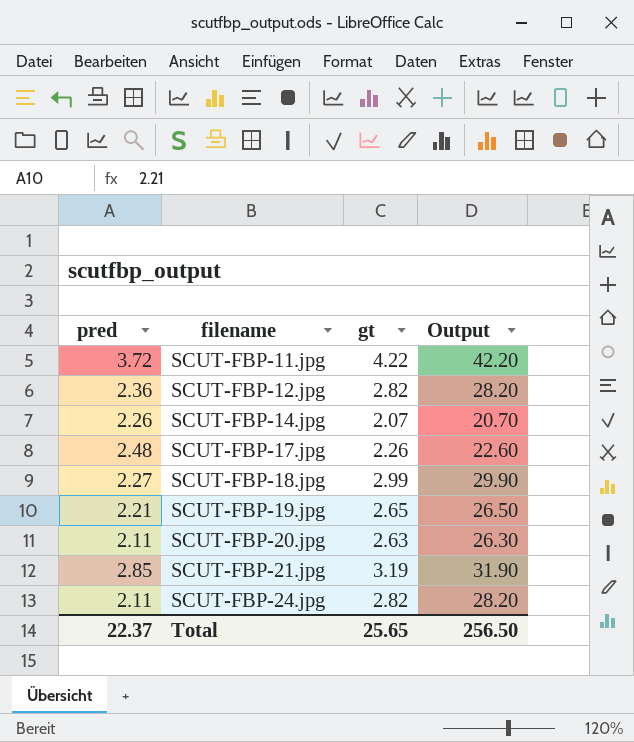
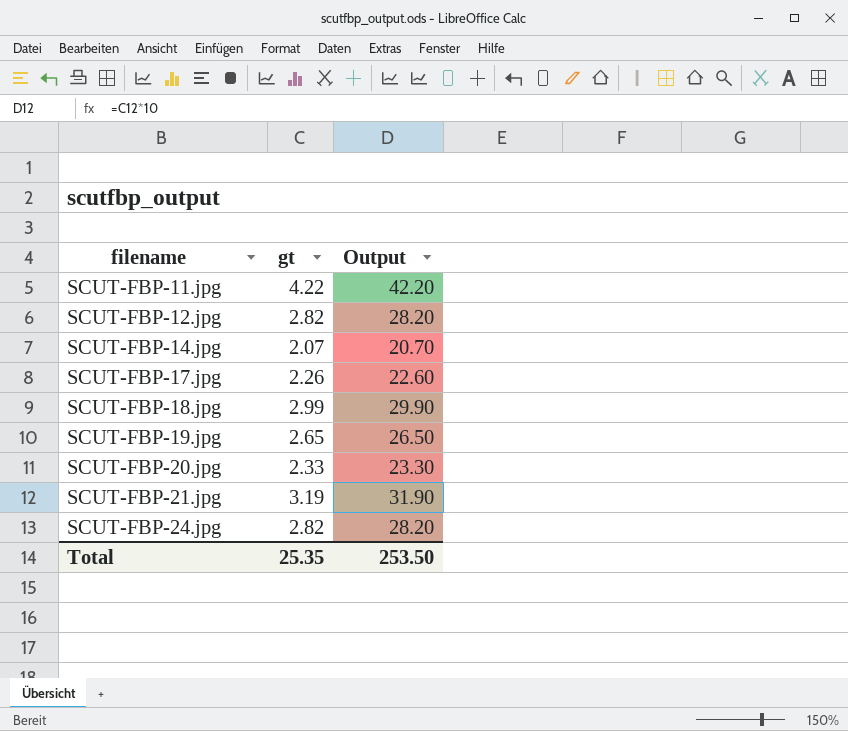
column pred | position: 1 -> none
SCUT-FBP-20.jpg | gt: 2.63 -> 2.33
SCUT-FBP-20.jpg | Output: 26.30 -> 23.30
Total | gt: 25.65 -> 25.35
Total | Output: 256.50 -> 253.50

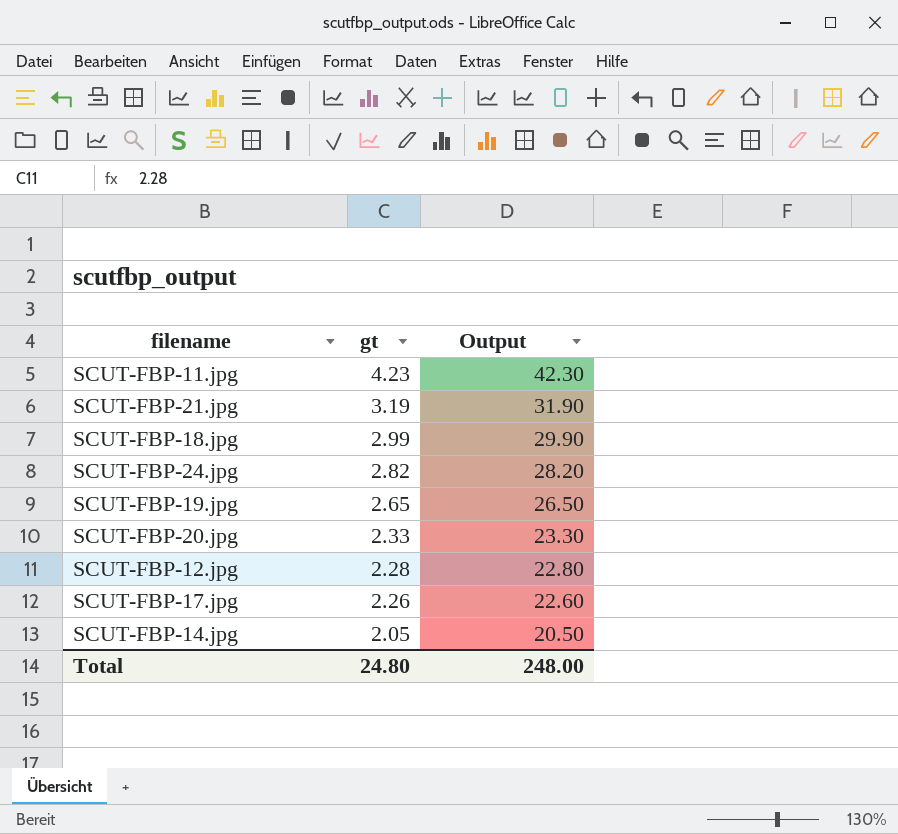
row order: filename ascending -> gt descending
SCUT-FBP-11.jpg | gt: 4.22 -> 4.23
SCUT-FBP-11.jpg | Output: 42.20 -> 42.30
SCUT-FBP-12.jpg | gt: 2.82 -> 2.28
SCUT-FBP-12.jpg | Output: 28.20 -> 22.80
SCUT-FBP-14.jpg | gt: 2.07 -> 2.05
SCUT-FBP-14.jpg | Output: 20.70 -> 20.50
Total | gt: 25.35 -> 24.80
Total | Output: 253.50 -> 248.00

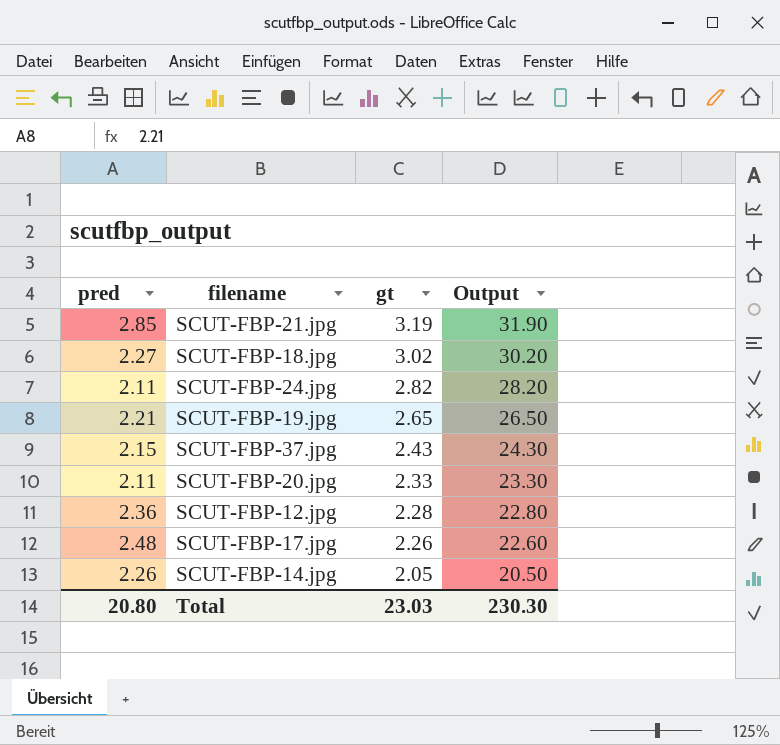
column pred | position: none -> 1
row SCUT-FBP-11.jpg: 4.23 | 42.30 -> none
SCUT-FBP-18.jpg | gt: 2.99 -> 3.02
SCUT-FBP-18.jpg | Output: 29.90 -> 30.20
row SCUT-FBP-37.jpg: none -> 2.15 | 2.43 | 24.30
Total | gt: 24.80 -> 23.03
Total | Output: 248.00 -> 230.30

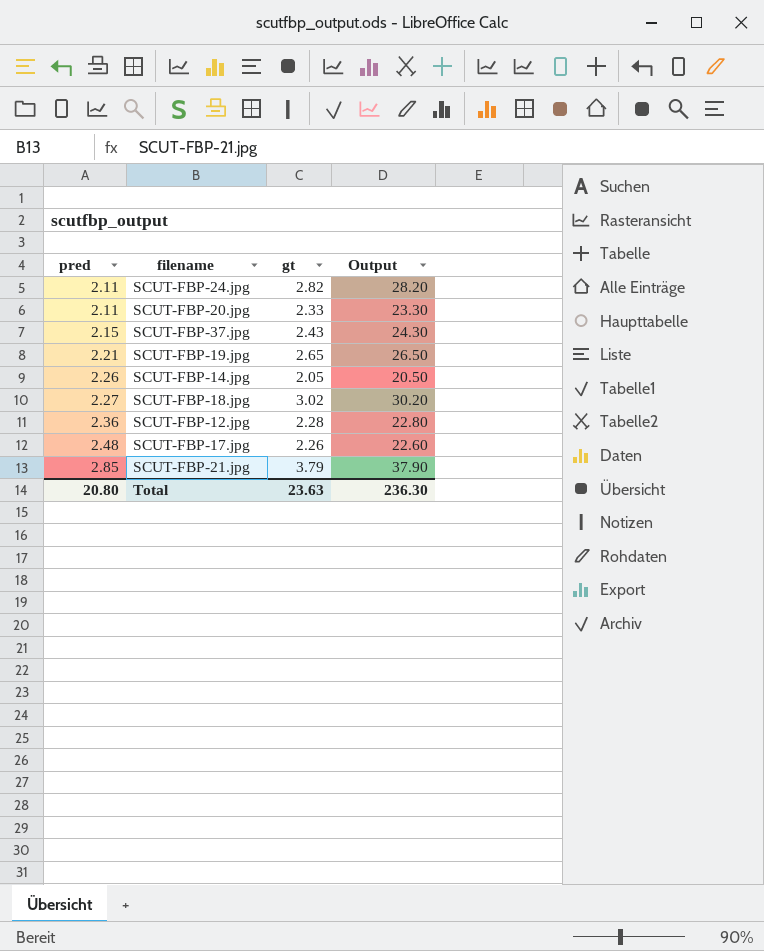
row order: gt descending -> pred ascending
SCUT-FBP-21.jpg | gt: 3.19 -> 3.79
SCUT-FBP-21.jpg | Output: 31.90 -> 37.90
Total | gt: 23.03 -> 23.63
Total | Output: 230.30 -> 236.30

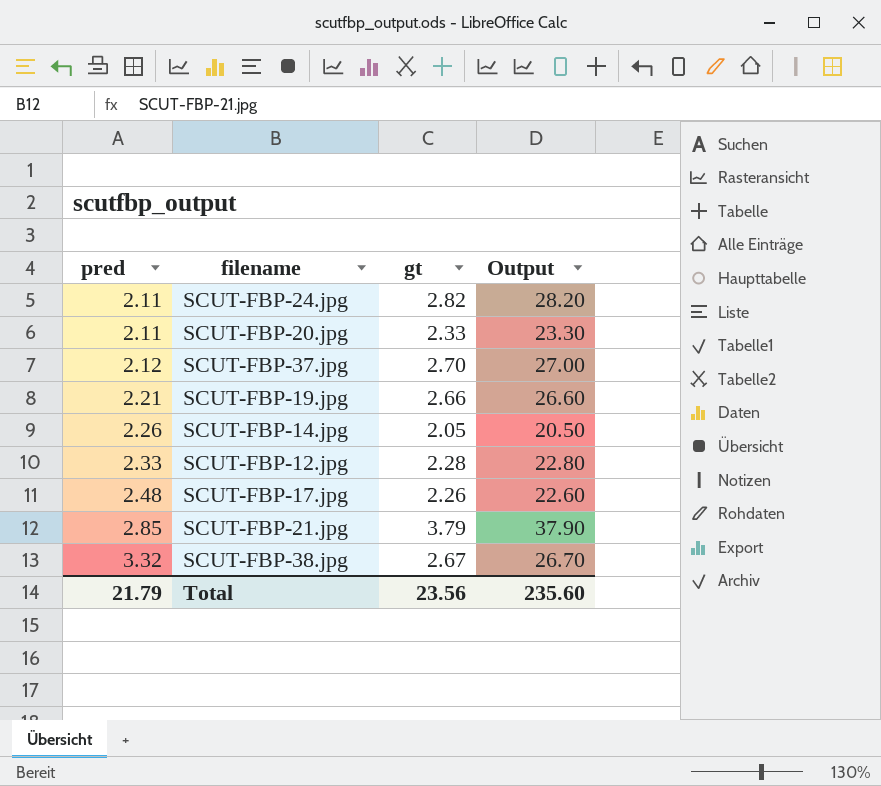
row SCUT-FBP-18.jpg: 2.27 | 3.02 | 30.20 -> none
SCUT-FBP-37.jpg | pred: 2.15 -> 2.12
SCUT-FBP-37.jpg | gt: 2.43 -> 2.70
SCUT-FBP-37.jpg | Output: 24.30 -> 27.00
SCUT-FBP-19.jpg | gt: 2.65 -> 2.66
SCUT-FBP-19.jpg | Output: 26.50 -> 26.60
SCUT-FBP-12.jpg | pred: 2.36 -> 2.33
row SCUT-FBP-38.jpg: none -> 3.32 | 2.67 | 26.70
Total | pred: 20.80 -> 21.79
Total | gt: 23.63 -> 23.56
Total | Output: 236.30 -> 235.60

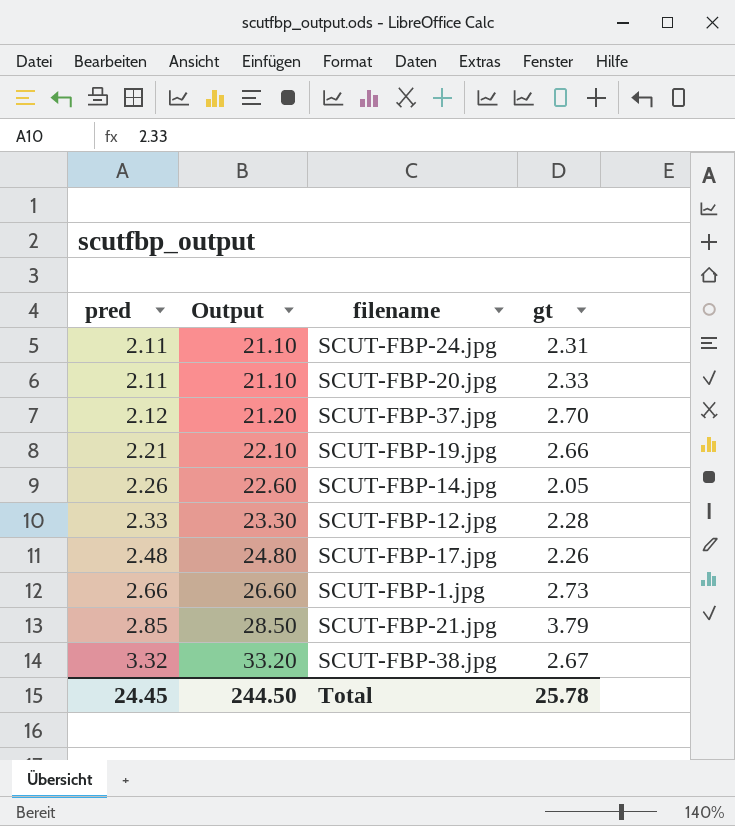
column Output | formula: [gt] * 10 -> [pred] * 10
column Output | position: 4 -> 2
SCUT-FBP-24.jpg | gt: 2.82 -> 2.31
row SCUT-FBP-1.jpg: none -> 2.66 | 26.60 | 2.73
Total | pred: 21.79 -> 24.45
Total | Output: 235.60 -> 244.50
Total | gt: 23.56 -> 25.78

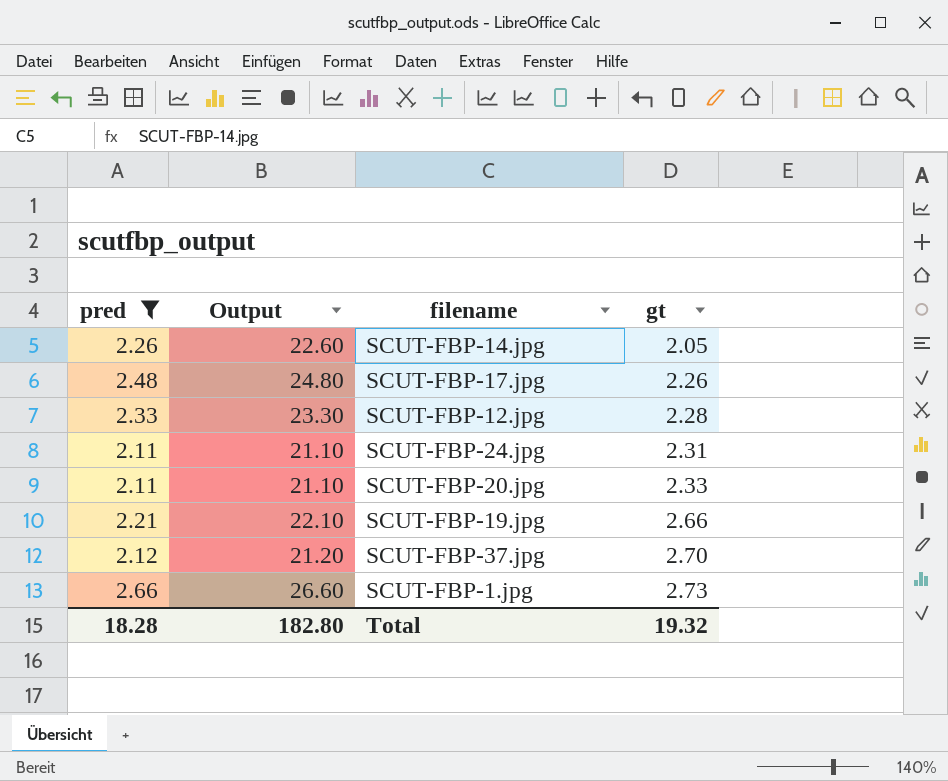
filter: none -> pred <= 2.66
row order: pred ascending -> gt ascending
Total | pred: 24.45 -> 18.28
Total | Output: 244.50 -> 182.80
Total | gt: 25.78 -> 19.32

